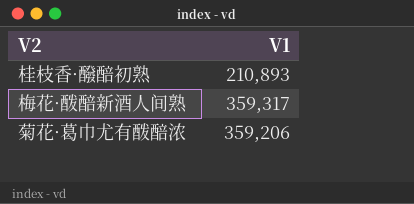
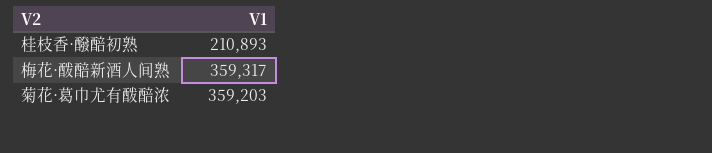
菊花·葛巾尤有酦醅浓 | V1: 359,206 -> 359,203

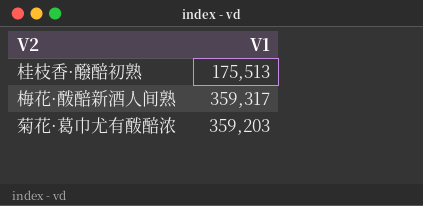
桂枝香·醱醅初熟 | V1: 210,893 -> 175,513

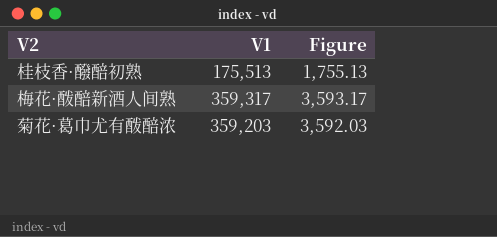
column Figure | formula: none -> [V1] * 0.01

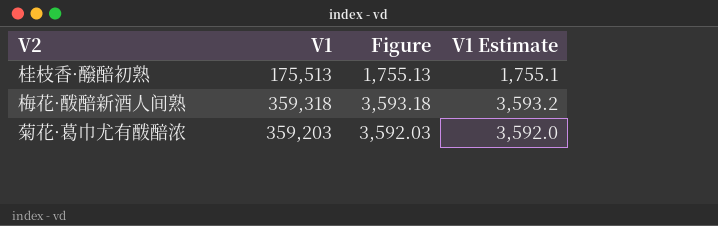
column V1 Estimate | formula: none -> [V1] * 0.01
梅花·酦醅新酒人间熟 | V1: 359,317 -> 359,318
梅花·酦醅新酒人间熟 | Figure: 3,593.17 -> 3,593.18

